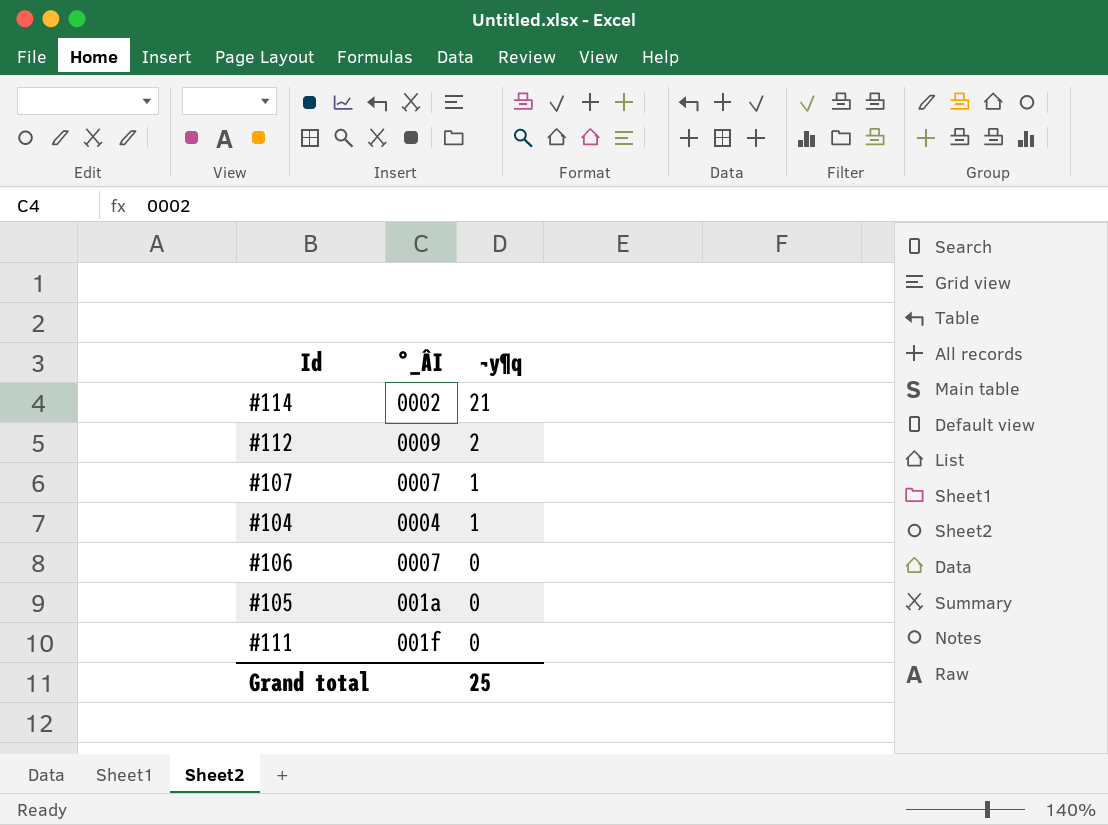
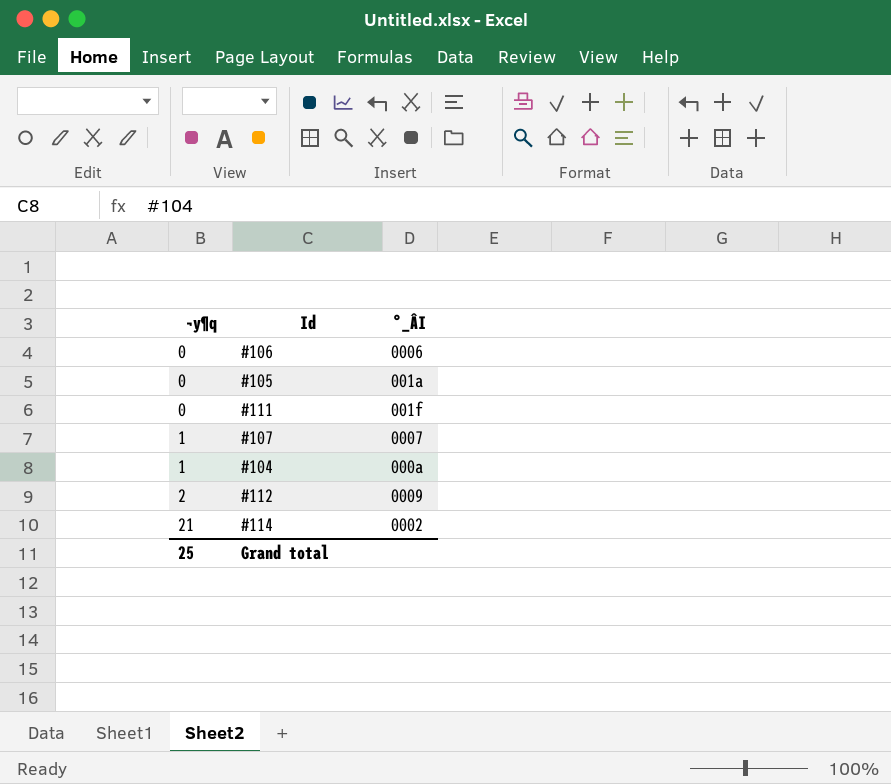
row order: ¬y¶q descending -> ¬y¶q ascending
column ¬y¶q | position: 3 -> 1
#106 | °_ÂI: 0007 -> 0006
#104 | °_ÂI: 0004 -> 000a

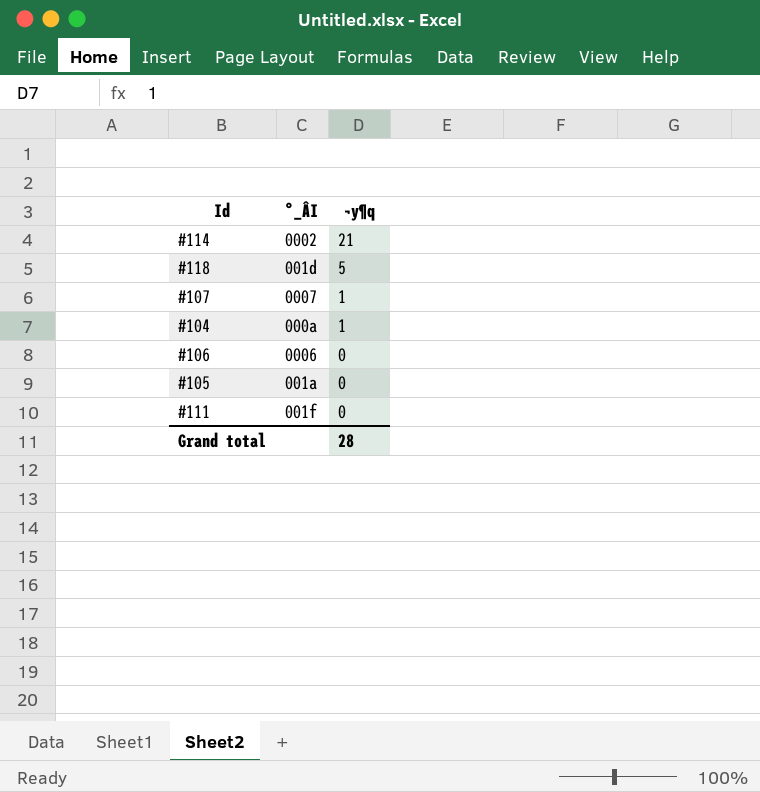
row order: ¬y¶q ascending -> ¬y¶q descending
column ¬y¶q | position: 1 -> 3
row #112: 2 | 0009 -> none
row #118: none -> 001d | 5
Grand total | ¬y¶q: 25 -> 28

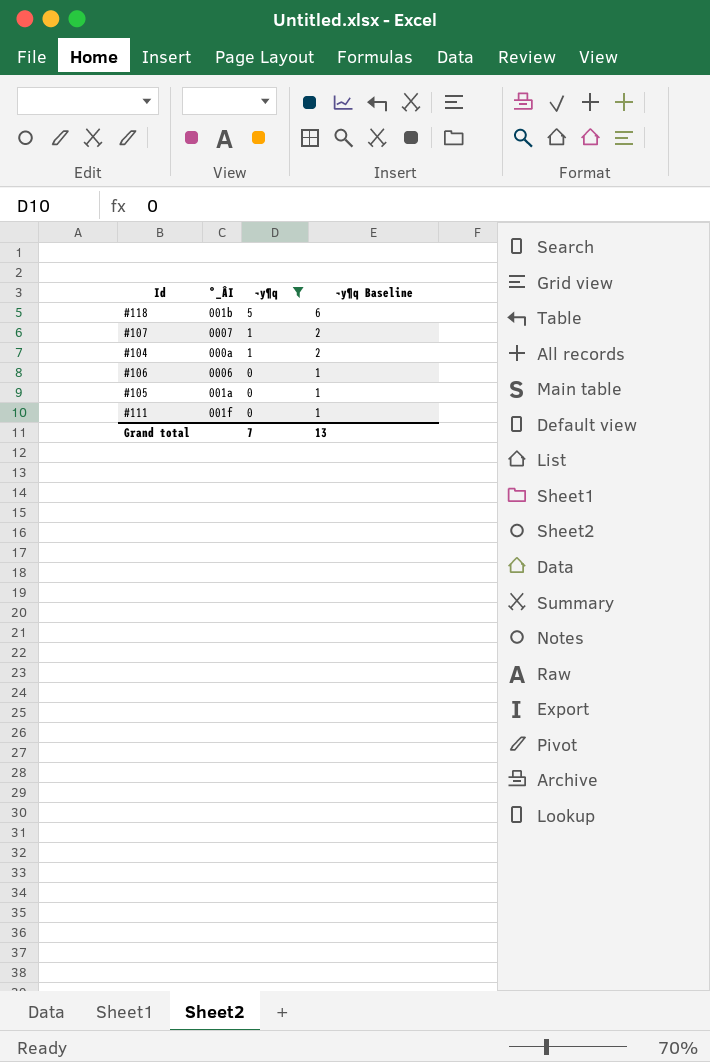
filter: none -> ¬y¶q != 21
column ¬y¶q Baseline | formula: none -> [¬y¶q] + 1
#118 | °_ÂI: 001d -> 001b
Grand total | ¬y¶q: 28 -> 7

